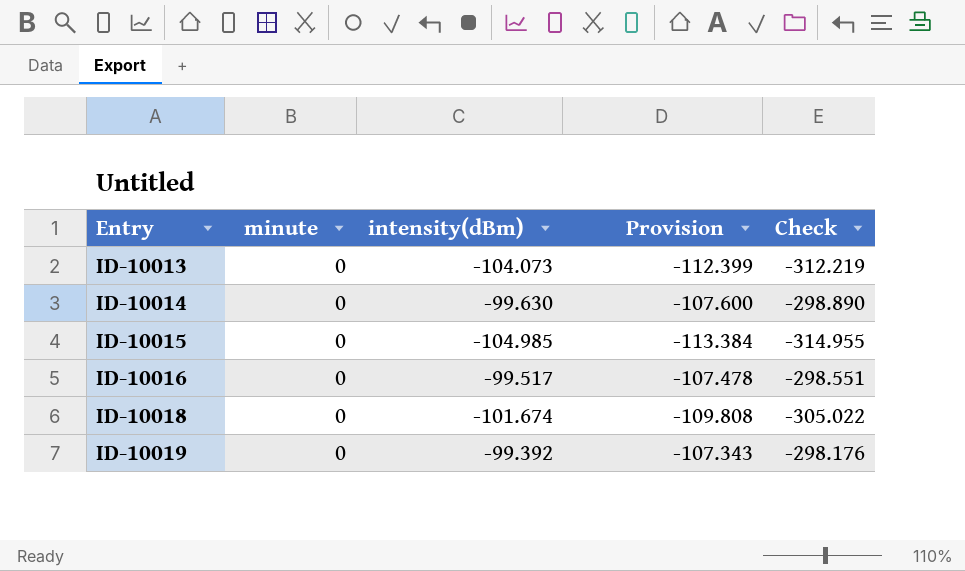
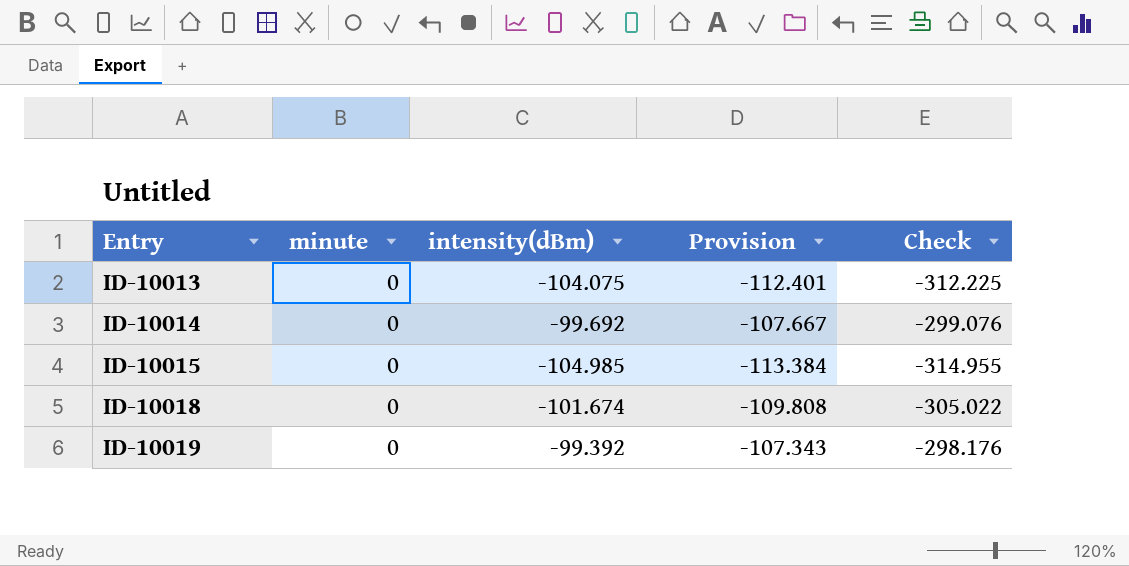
row ID-10016: 0 | -99.517 | -107.478 | -298.551 -> none
ID-10013 | intensity(dBm): -104.073 -> -104.075
ID-10013 | Provision: -112.399 -> -112.401
ID-10013 | Check: -312.219 -> -312.225
ID-10014 | intensity(dBm): -99.630 -> -99.692
ID-10014 | Provision: -107.600 -> -107.667
ID-10014 | Check: -298.890 -> -299.076

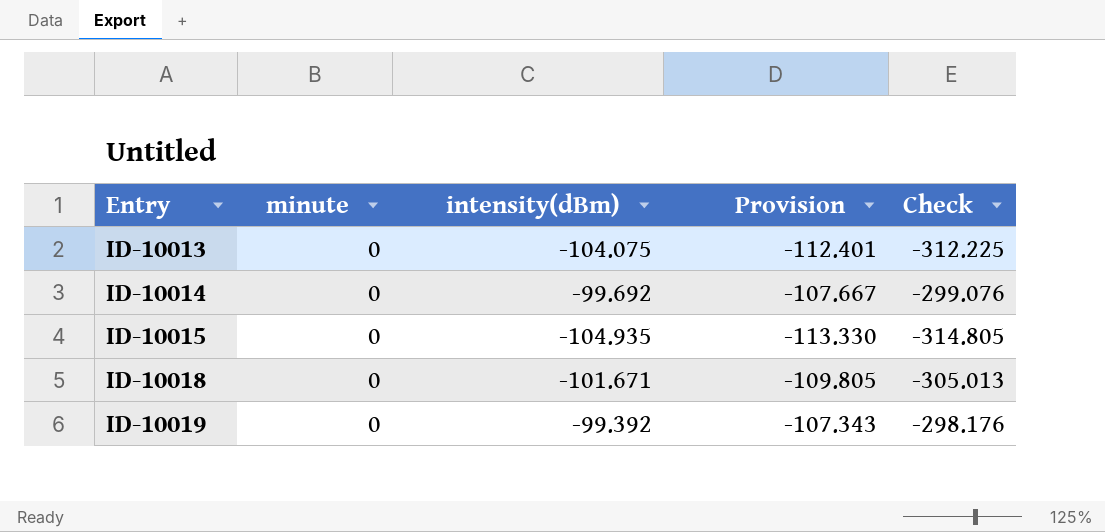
ID-10015 | intensity(dBm): -104.985 -> -104.935
ID-10015 | Provision: -113.384 -> -113.330
ID-10015 | Check: -314.955 -> -314.805
ID-10018 | intensity(dBm): -101.674 -> -101.671
ID-10018 | Provision: -109.808 -> -109.805
ID-10018 | Check: -305.022 -> -305.013

